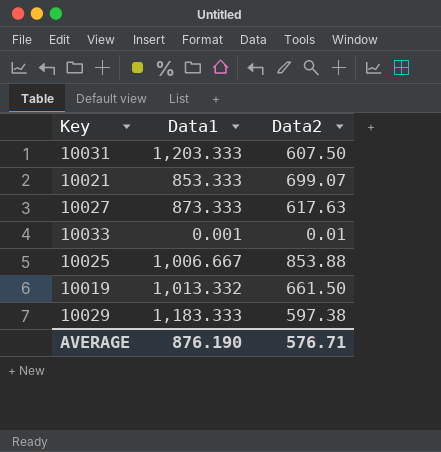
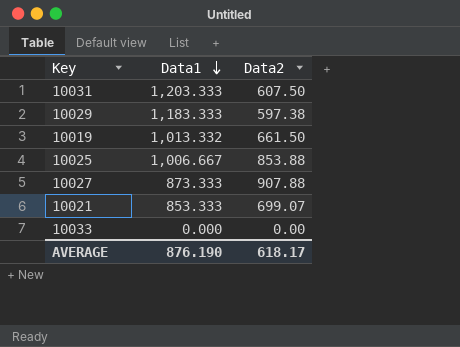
row order: none -> Data1 descending
10027 | Data2: 617.63 -> 907.88
10033 | Data1: 0.001 -> 0.000
10033 | Data2: 0.01 -> 0.00
AVERAGE | Data2: 576.71 -> 618.17

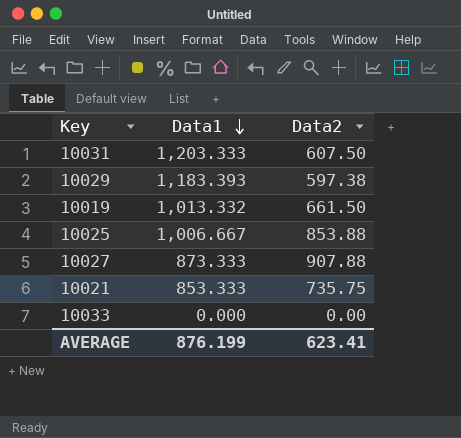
10029 | Data1: 1,183.333 -> 1,183.393
10021 | Data2: 699.07 -> 735.75
AVERAGE | Data1: 876.190 -> 876.199
AVERAGE | Data2: 618.17 -> 623.41

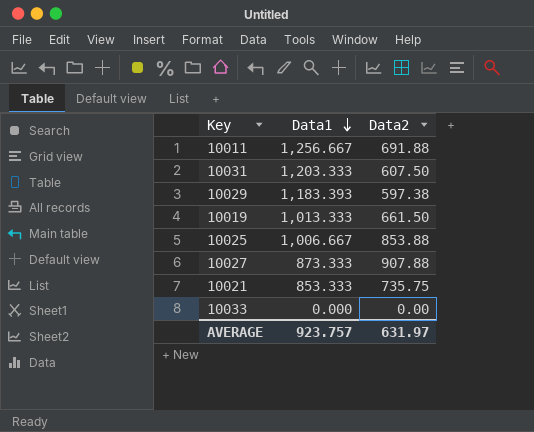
row 10011: none -> 1,256.667 | 691.88
10019 | Data1: 1,013.332 -> 1,013.333
AVERAGE | Data1: 876.199 -> 923.757
AVERAGE | Data2: 623.41 -> 631.97

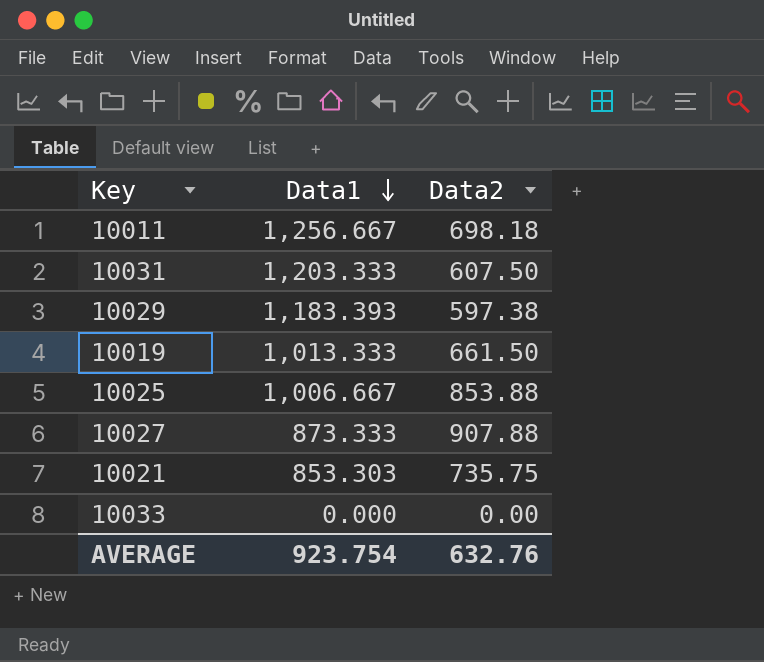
10011 | Data2: 691.88 -> 698.18
10021 | Data1: 853.333 -> 853.303
AVERAGE | Data1: 923.757 -> 923.754
AVERAGE | Data2: 631.97 -> 632.76

